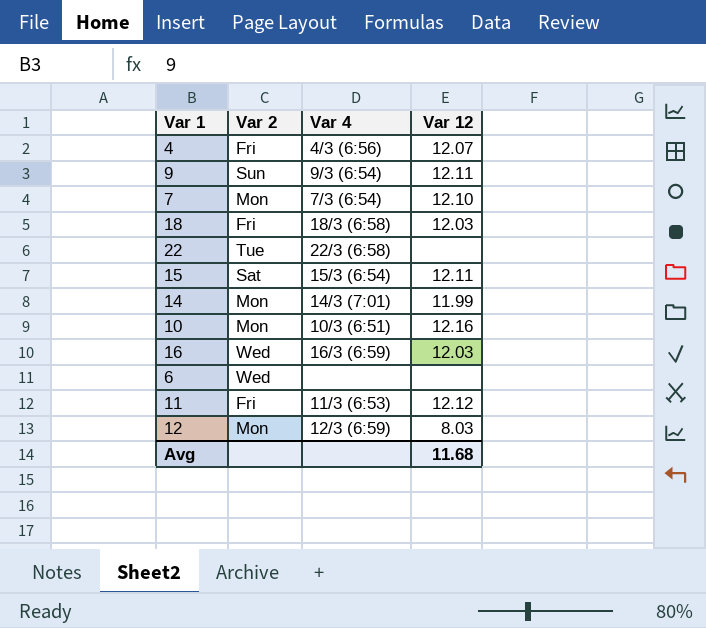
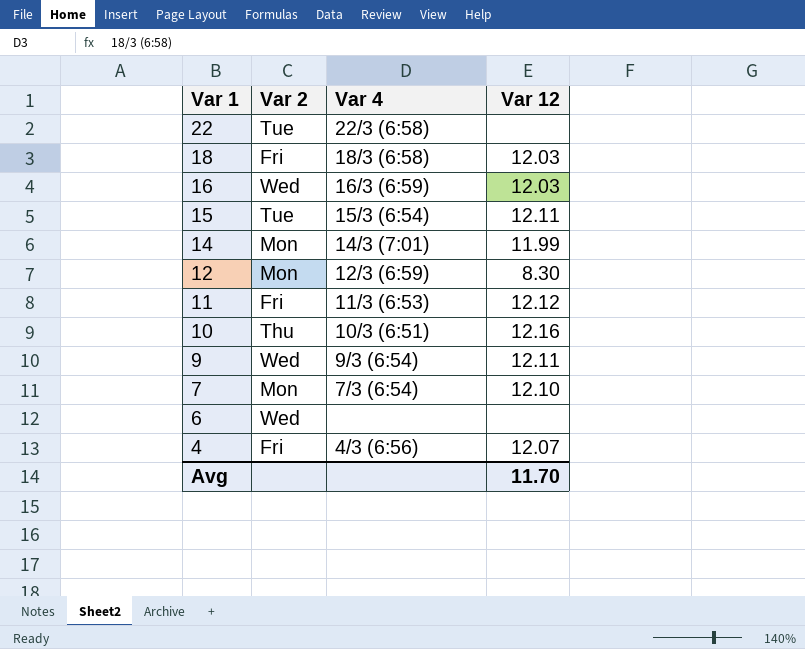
row order: none -> Var 1 descending
15 | Var 2: Sat -> Tue
12 | Var 12: 8.03 -> 8.30
10 | Var 2: Mon -> Thu
9 | Var 2: Sun -> Wed
Avg | Var 12: 11.68 -> 11.70

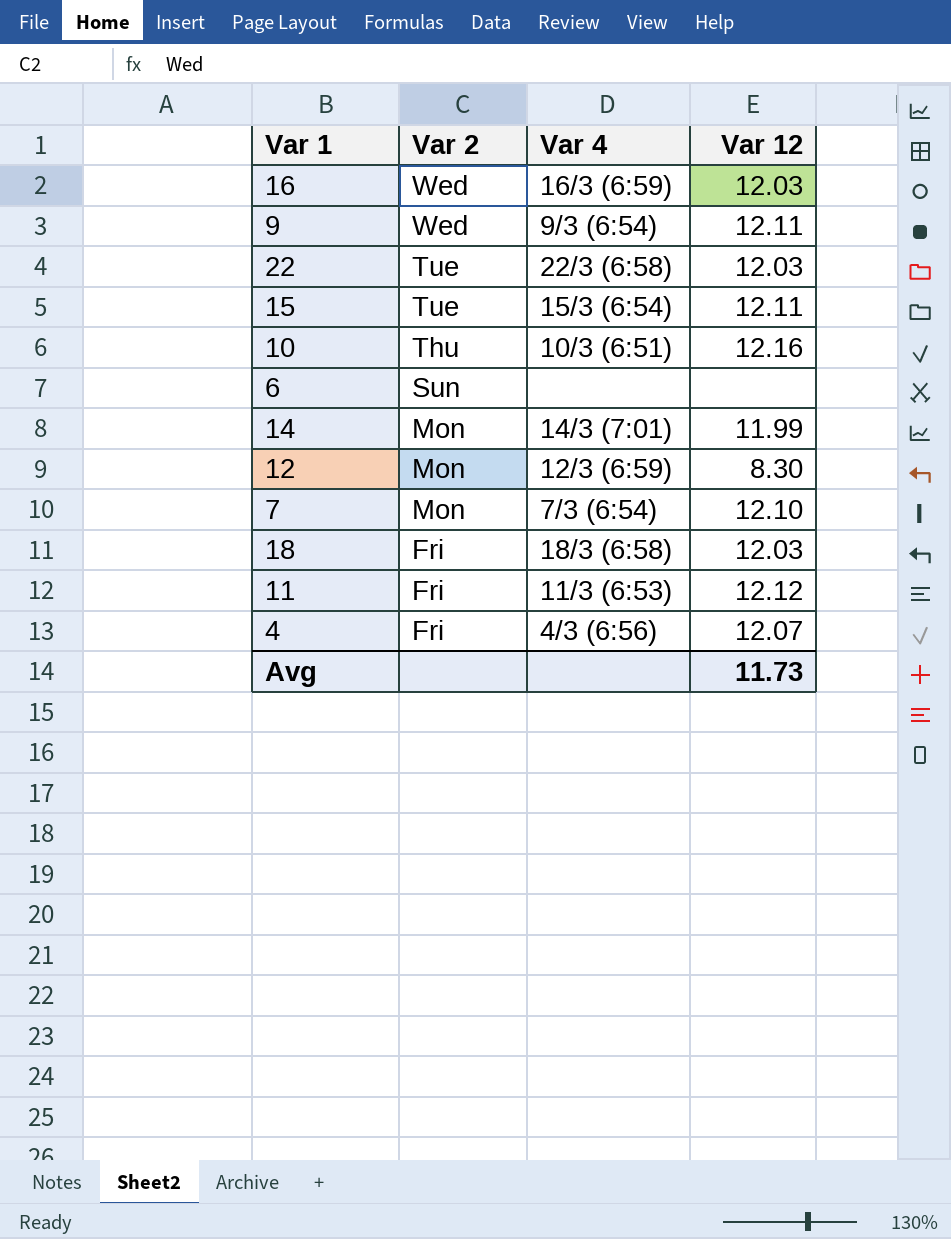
row order: Var 1 descending -> Var 2 descending
22 | Var 12: none -> 12.03
6 | Var 2: Wed -> Sun
Avg | Var 12: 11.70 -> 11.73

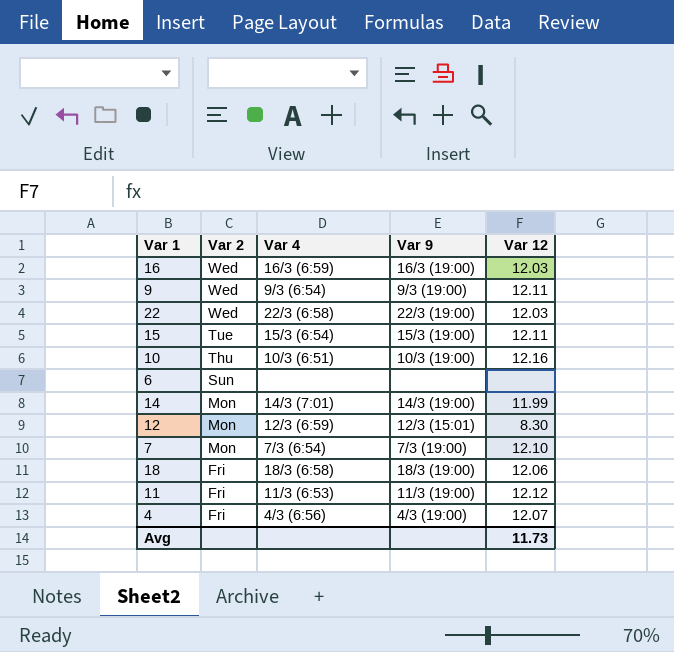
column Var 9 | position: none -> 4
22 | Var 2: Tue -> Wed
18 | Var 12: 12.03 -> 12.06

